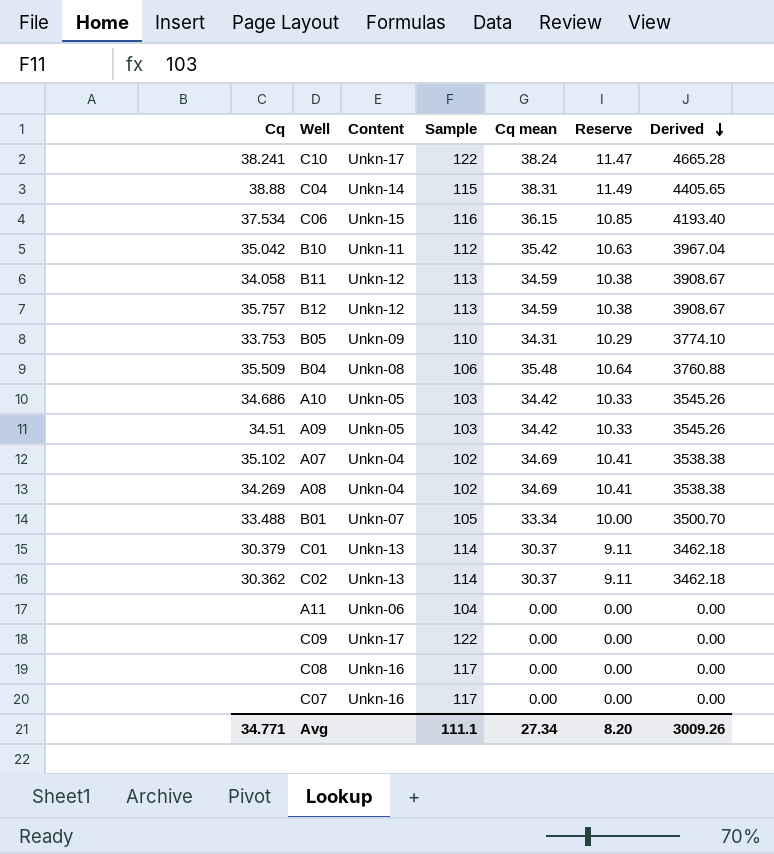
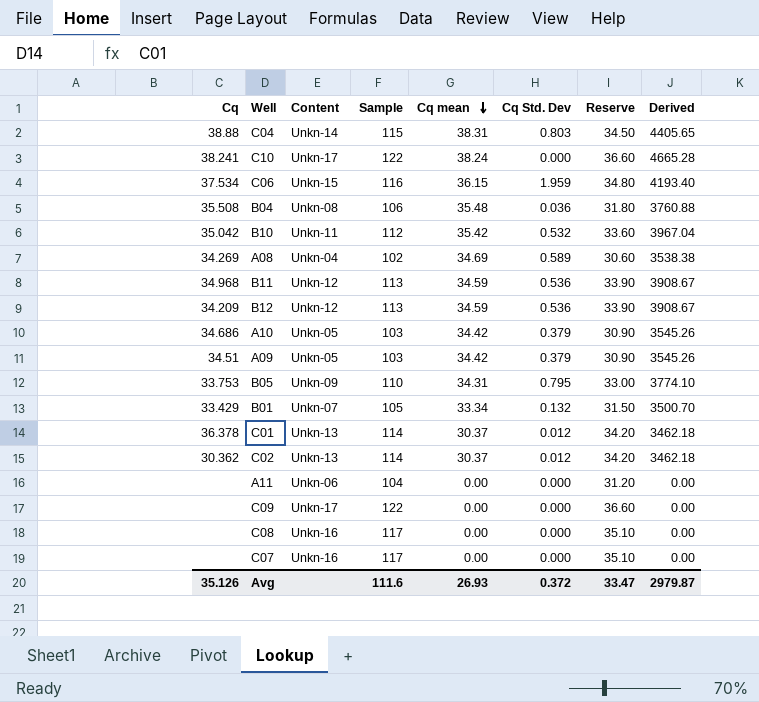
row order: Derived descending -> Cq mean descending
column Cq Std. Dev | position: none -> 6
column Reserve | formula: [Cq mean] * 0.3 -> [Sample] * 0.3
row A07: 35.102 | Unkn-04 | 102 | 34.69 | 10.41 | 3538.38 -> none
B04 | Cq: 35.509 -> 35.508
B11 | Cq: 34.058 -> 34.968
B12 | Cq: 35.757 -> 34.209
B01 | Cq: 33.488 -> 33.429
C01 | Cq: 30.379 -> 36.378
Avg | Cq: 34.771 -> 35.126
Avg | Sample: 111.1 -> 111.6
Avg | Cq mean: 27.34 -> 26.93
Avg | Reserve: 8.20 -> 33.47
Avg | Derived: 3009.26 -> 2979.87

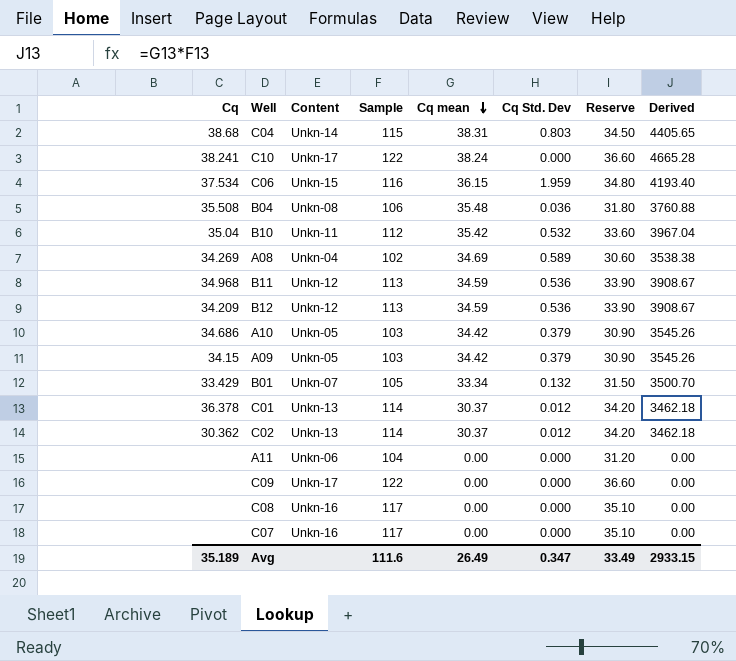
row B05: 33.753 | Unkn-09 | 110 | 34.31 | 0.795 | 33.00 | 3774.10 -> none
C04 | Cq: 38.88 -> 38.68
B10 | Cq: 35.042 -> 35.04
A09 | Cq: 34.51 -> 34.15
Avg | Cq: 35.126 -> 35.189
Avg | Cq mean: 26.93 -> 26.49
Avg | Cq Std. Dev: 0.372 -> 0.347
Avg | Reserve: 33.47 -> 33.49
Avg | Derived: 2979.87 -> 2933.15

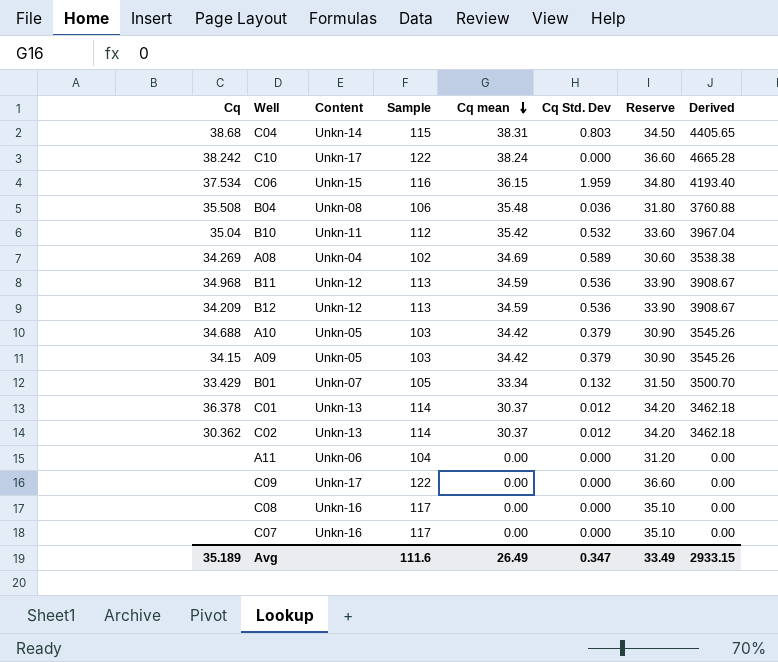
C10 | Cq: 38.241 -> 38.242
A10 | Cq: 34.686 -> 34.688

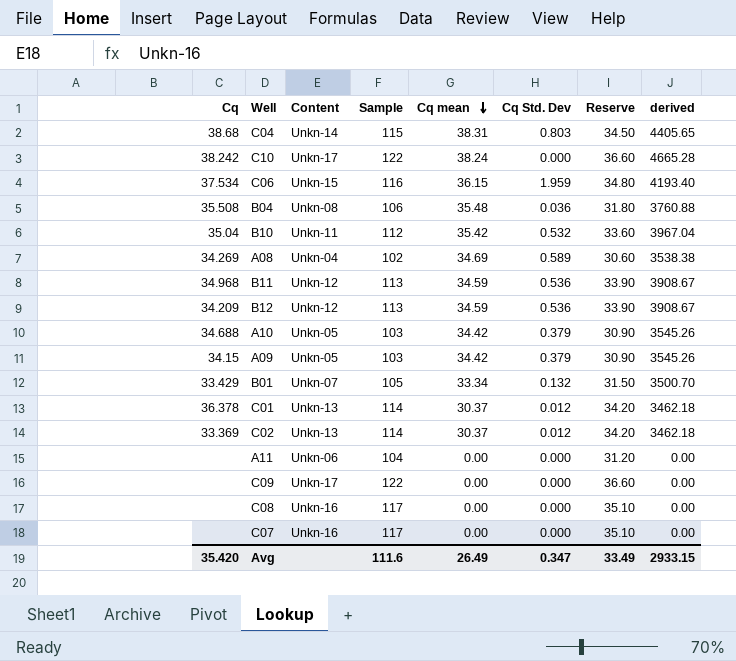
column name: Derived -> derived
C02 | Cq: 30.362 -> 33.369
Avg | Cq: 35.189 -> 35.420

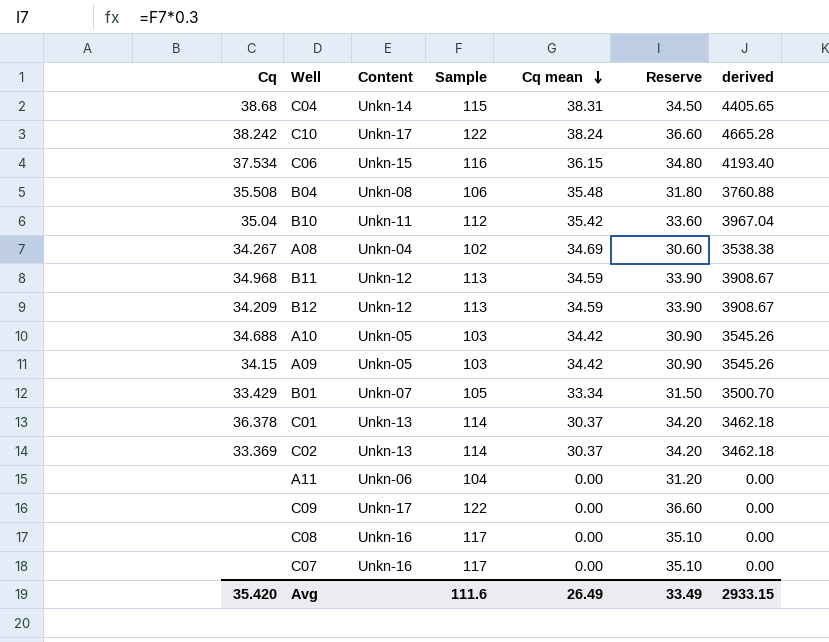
column Cq Std. Dev | position: 6 -> none
A08 | Cq: 34.269 -> 34.267

